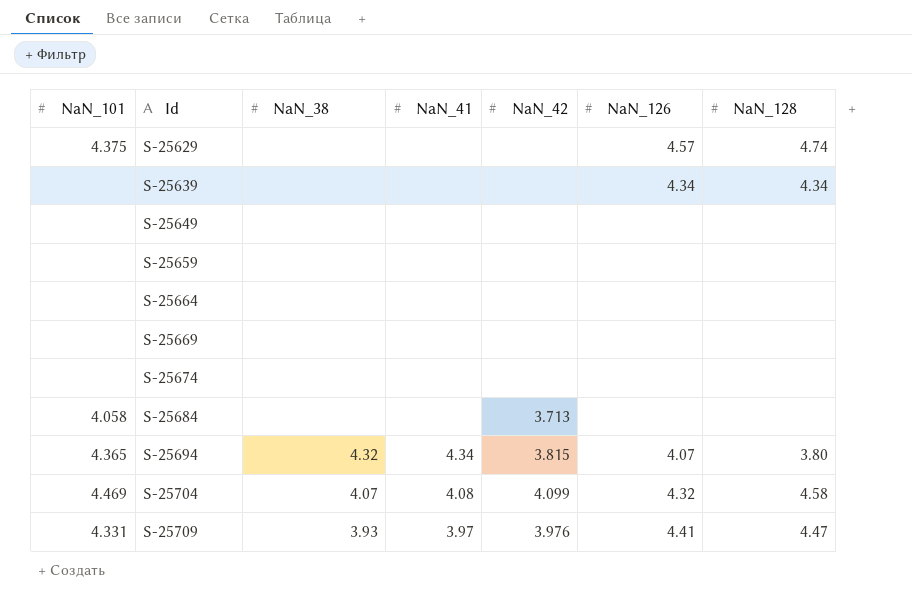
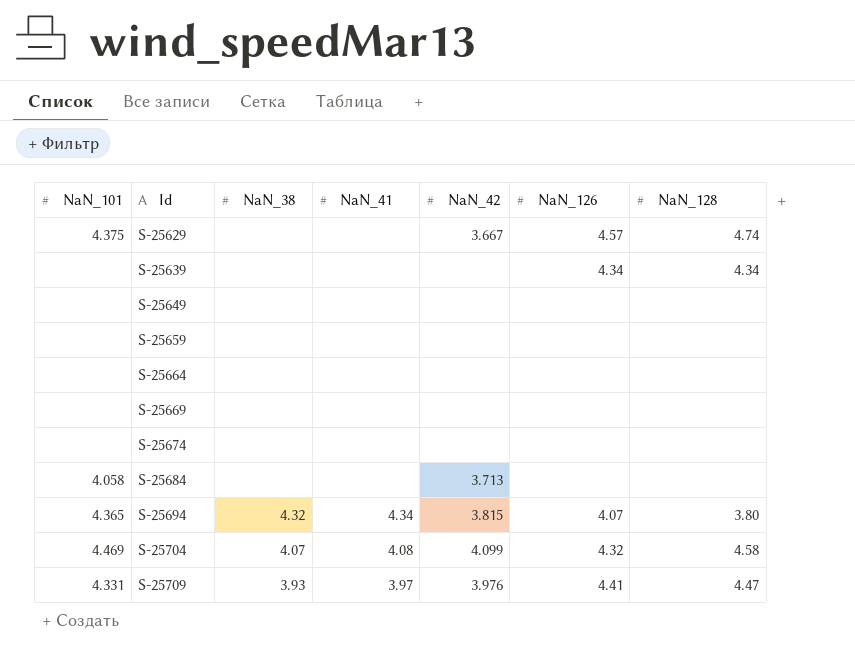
S-25629 | NaN_42: none -> 3.667

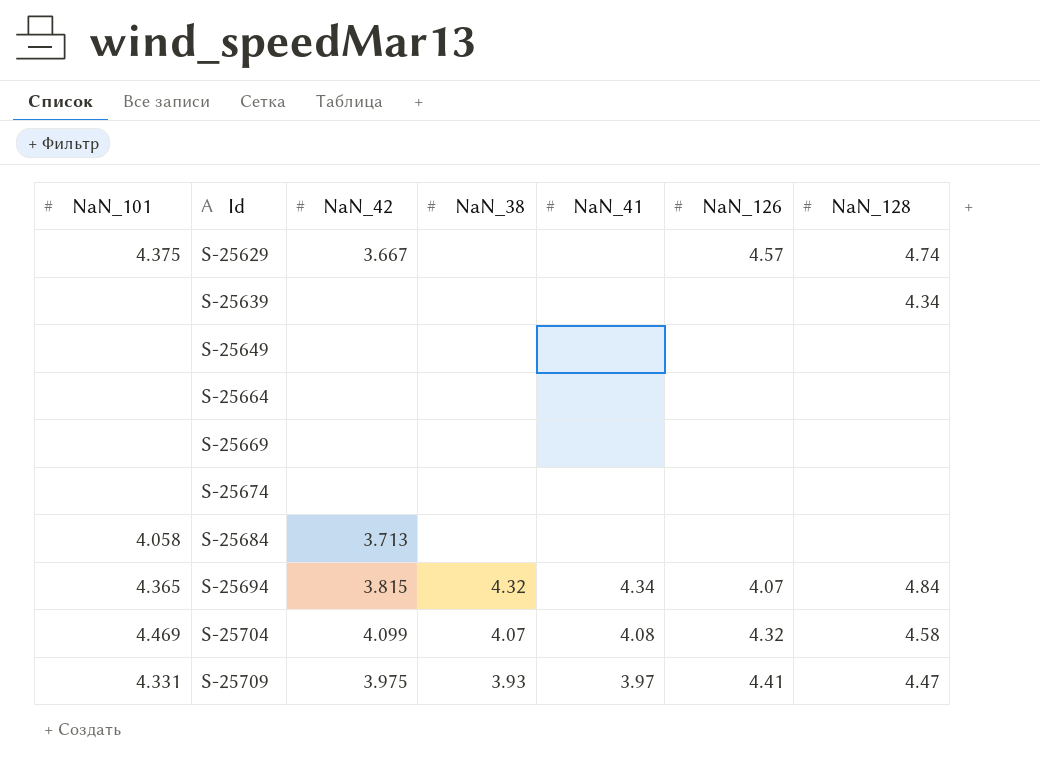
column NaN_42 | position: 5 -> 3
row S-25659: none | none | none | none | none | none -> none
S-25639 | NaN_126: 4.34 -> none
S-25694 | NaN_128: 3.80 -> 4.84
S-25709 | NaN_42: 3.976 -> 3.975

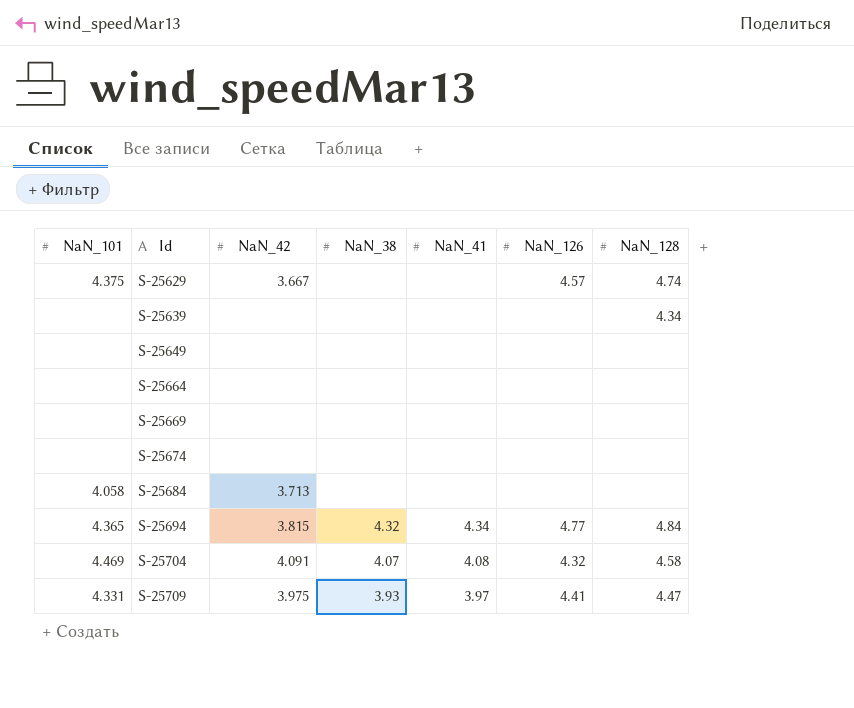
S-25694 | NaN_126: 4.07 -> 4.77
S-25704 | NaN_42: 4.099 -> 4.091

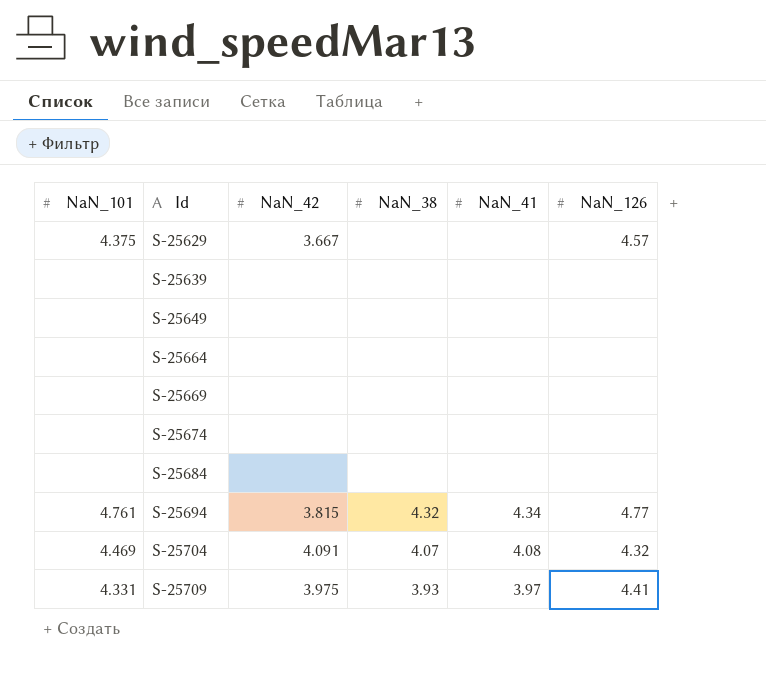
column NaN_128 | position: 7 -> none
S-25684 | NaN_101: 4.058 -> none
S-25684 | NaN_42: 3.713 -> none
S-25694 | NaN_101: 4.365 -> 4.761

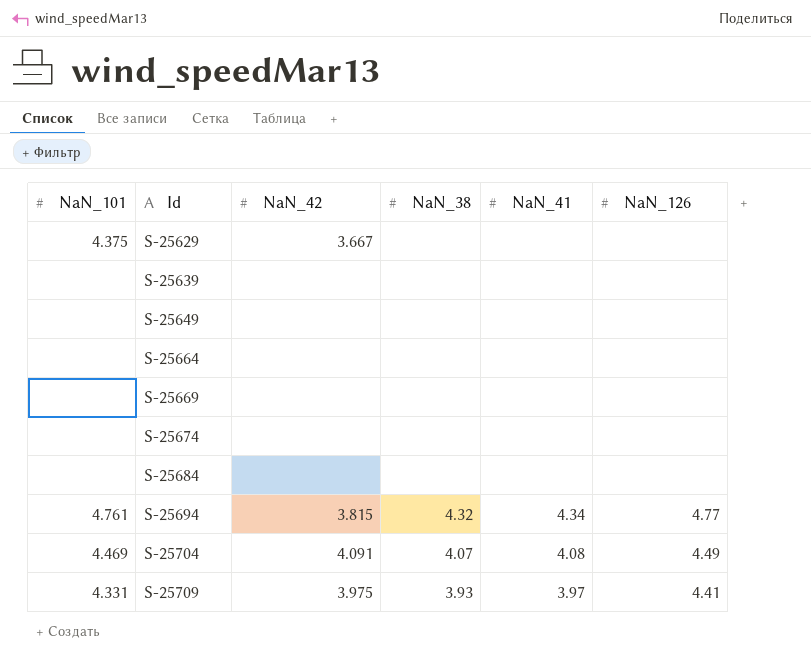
S-25629 | NaN_126: 4.57 -> none
S-25704 | NaN_126: 4.32 -> 4.49

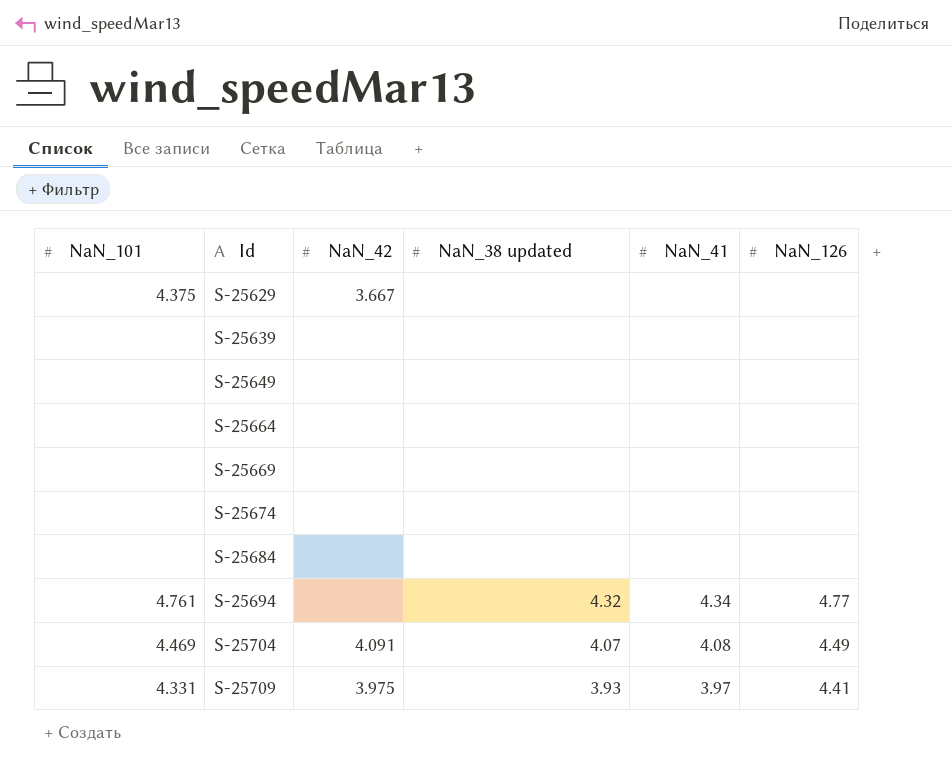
column name: NaN_38 -> NaN_38 updated
S-25694 | NaN_42: 3.815 -> none

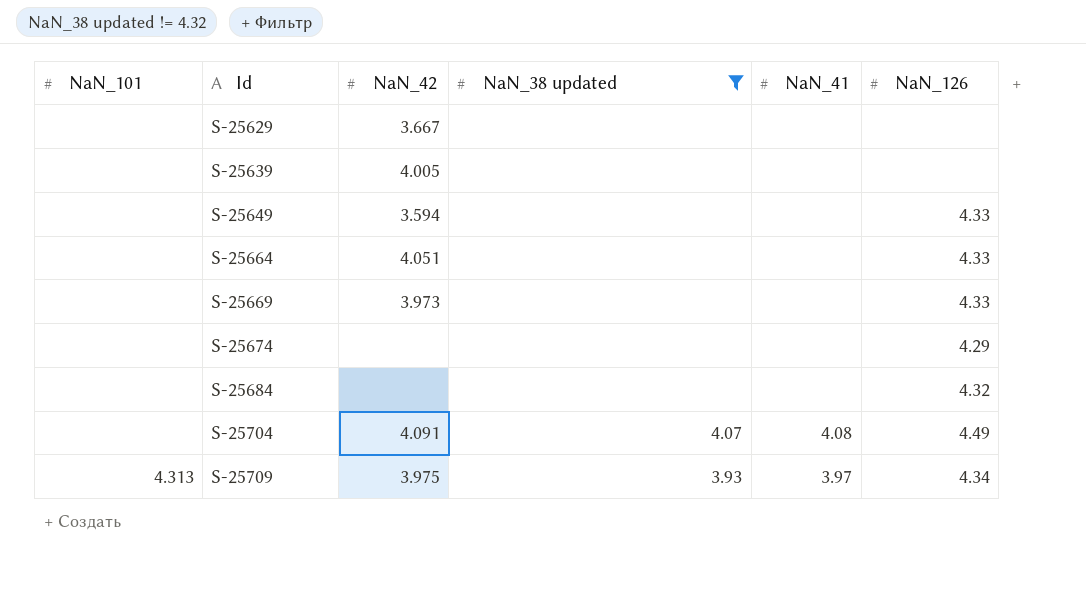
filter: none -> NaN_38 updated != 4.32
S-25629 | NaN_101: 4.375 -> none
S-25639 | NaN_42: none -> 4.005
S-25649 | NaN_42: none -> 3.594
S-25649 | NaN_126: none -> 4.33
S-25664 | NaN_42: none -> 4.051
S-25664 | NaN_126: none -> 4.33
S-25669 | NaN_42: none -> 3.973
S-25669 | NaN_126: none -> 4.33
S-25674 | NaN_126: none -> 4.29
S-25684 | NaN_126: none -> 4.32
S-25704 | NaN_101: 4.469 -> none
S-25709 | NaN_101: 4.331 -> 4.313
S-25709 | NaN_126: 4.41 -> 4.34

